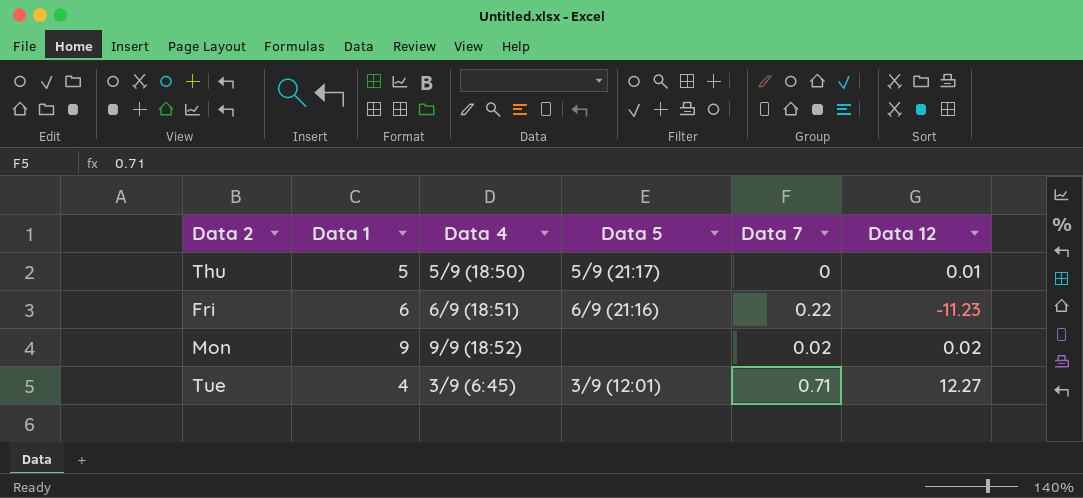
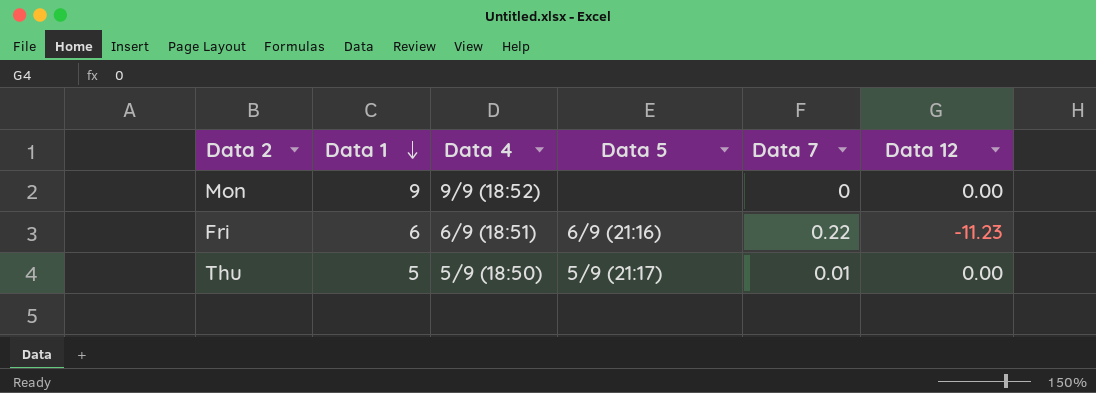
row order: none -> Data 1 descending
row Tue: 4 | 3/9 (6:45) | 3/9 (12:01) | 0.71 | 12.27 -> none
Mon | Data 7: 0.02 -> 0
Mon | Data 12: 0.02 -> 0.00
Thu | Data 7: 0 -> 0.01
Thu | Data 12: 0.01 -> 0.00

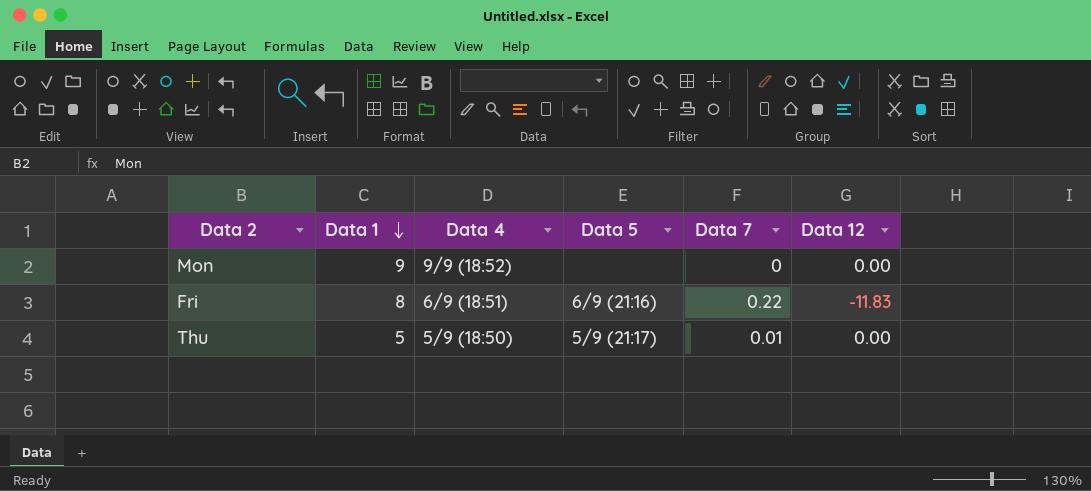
Fri | Data 1: 6 -> 8
Fri | Data 12: -11.23 -> -11.83

